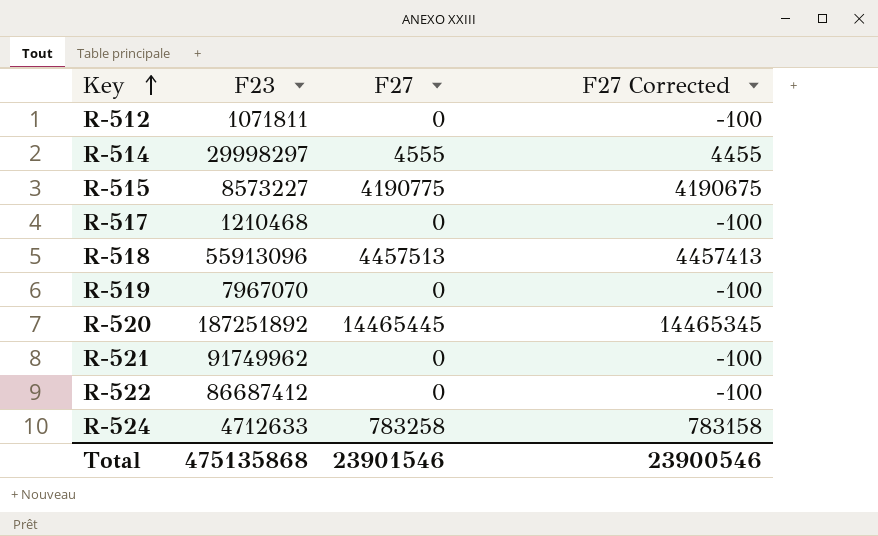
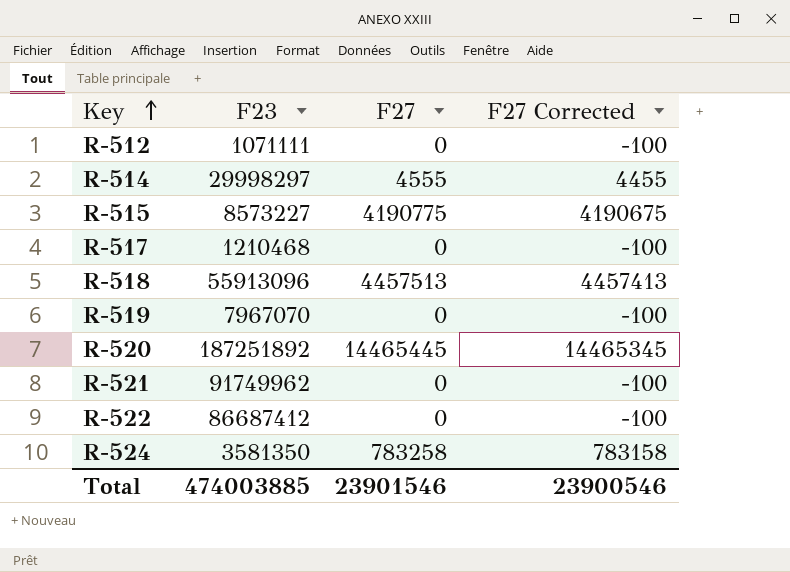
R-512 | F23: 1071811 -> 1071111
R-524 | F23: 4712633 -> 3581350
Total | F23: 475135868 -> 474003885

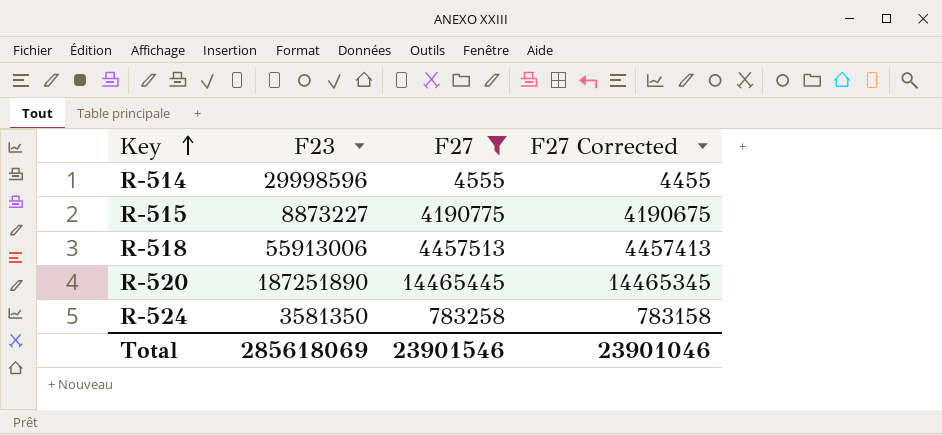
filter: none -> F27 != 0
R-514 | F23: 29998297 -> 29998596
R-515 | F23: 8573227 -> 8873227
R-518 | F23: 55913096 -> 55913006
R-520 | F23: 187251892 -> 187251890
Total | F23: 474003885 -> 285618069
Total | F27 Corrected: 23900546 -> 23901046

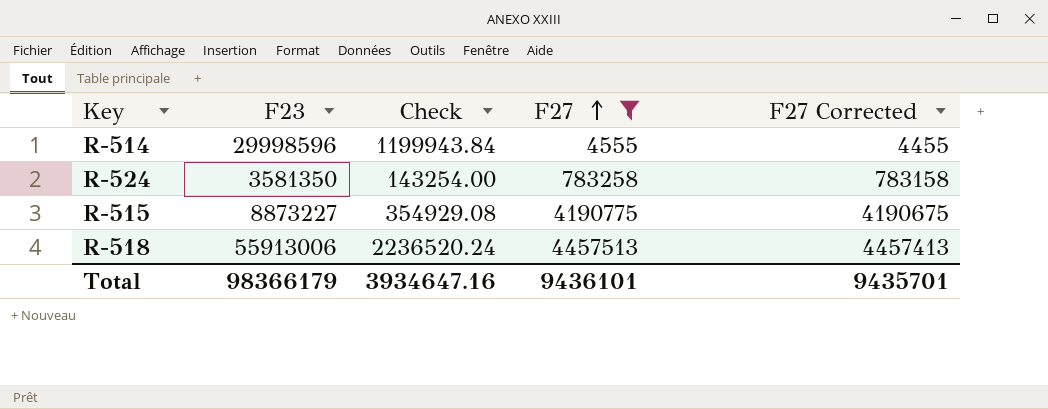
row order: Key ascending -> F27 ascending
column Check | formula: none -> [F23] * 0.04
row R-520: 187251890 | 14465445 | 14465345 -> none
Total | F23: 285618069 -> 98366179
Total | F27: 23901546 -> 9436101
Total | F27 Corrected: 23901046 -> 9435701

